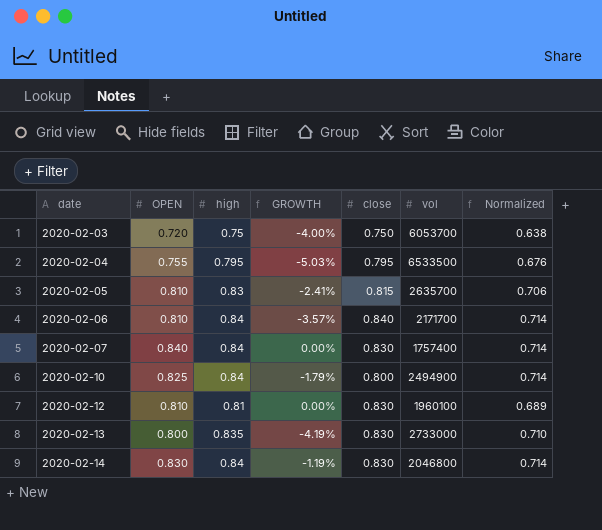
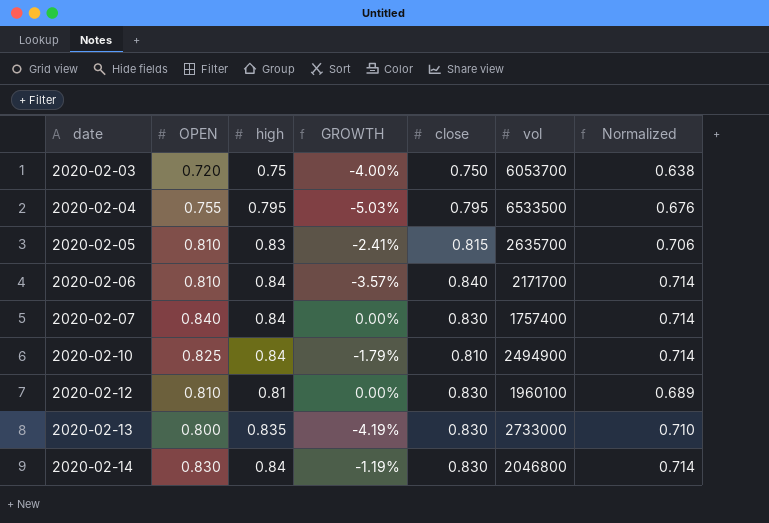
2020-02-10 | close: 0.800 -> 0.810

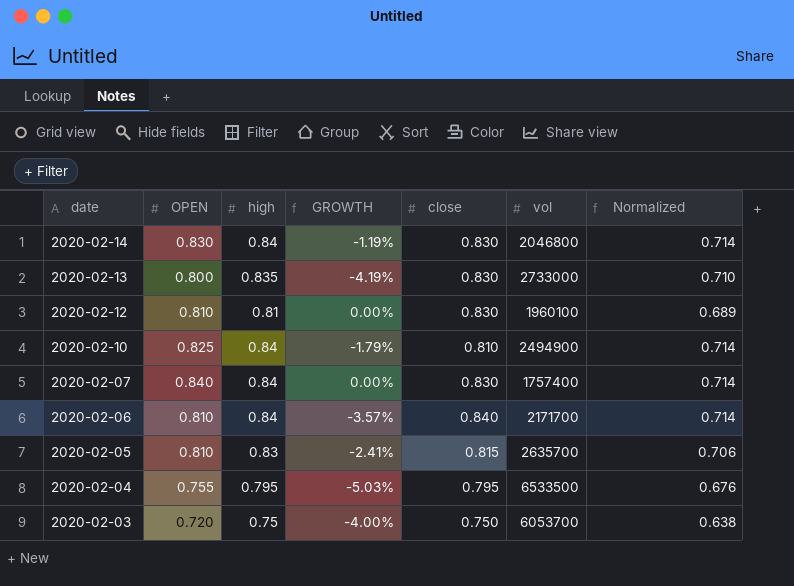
row order: date ascending -> date descending

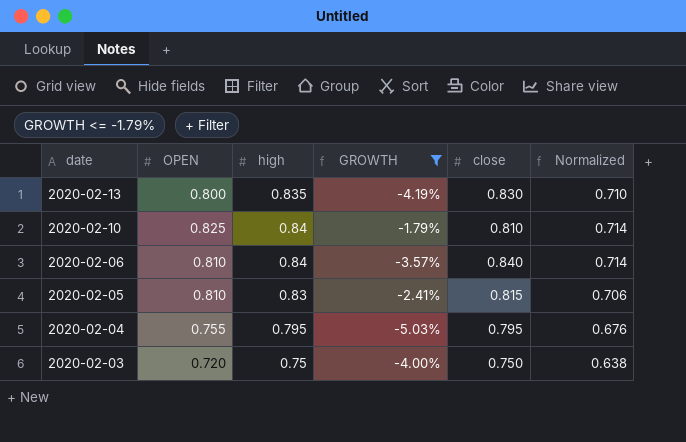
filter: none -> GROWTH <= -1.79%
column vol | position: 6 -> none

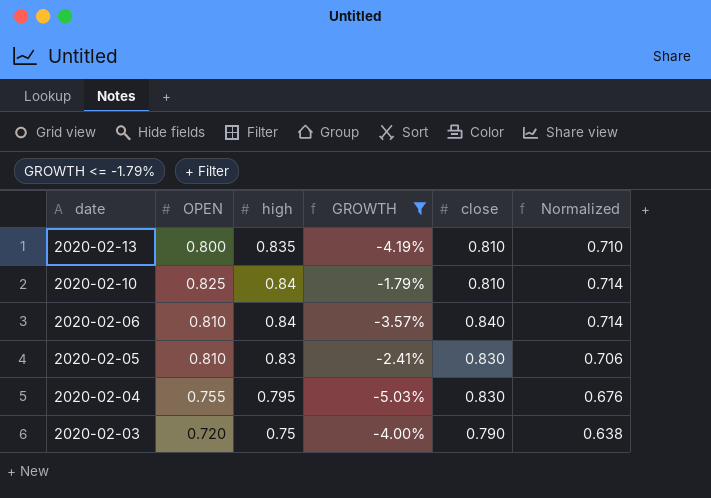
2020-02-13 | close: 0.830 -> 0.810
2020-02-05 | close: 0.815 -> 0.830
2020-02-04 | close: 0.795 -> 0.830
2020-02-03 | close: 0.750 -> 0.790

